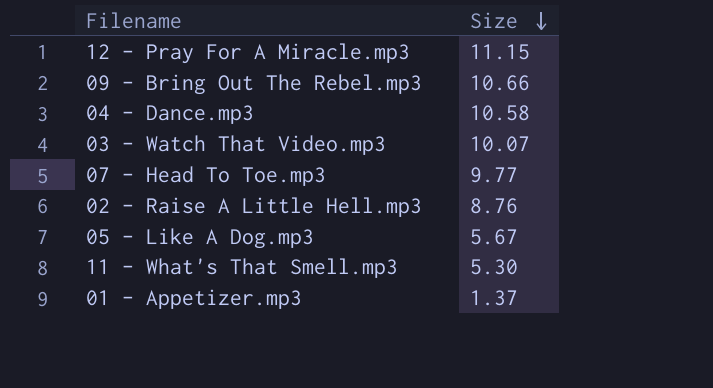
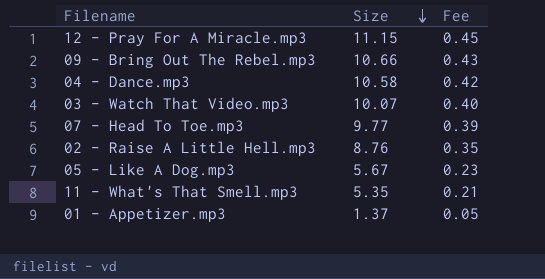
column Fee | formula: none -> [Size] * 0.04
11 - What's That Smell.mp3 | Size: 5.30 -> 5.35

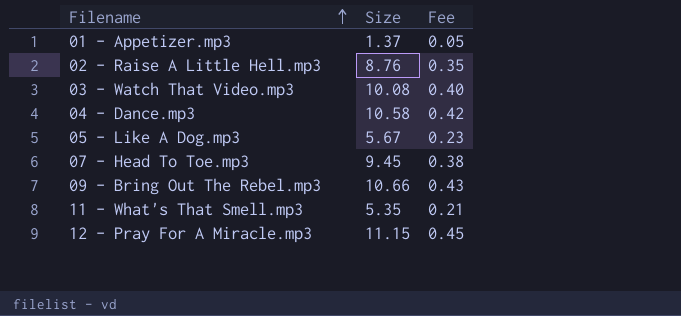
row order: Size descending -> Filename ascending
03 - Watch That Video.mp3 | Size: 10.07 -> 10.08
07 - Head To Toe.mp3 | Size: 9.77 -> 9.45
07 - Head To Toe.mp3 | Fee: 0.39 -> 0.38

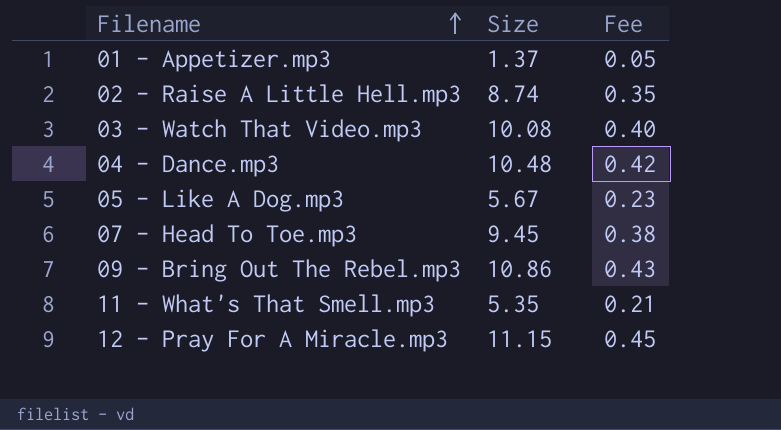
02 - Raise A Little Hell.mp3 | Size: 8.76 -> 8.74
04 - Dance.mp3 | Size: 10.58 -> 10.48
09 - Bring Out The Rebel.mp3 | Size: 10.66 -> 10.86

